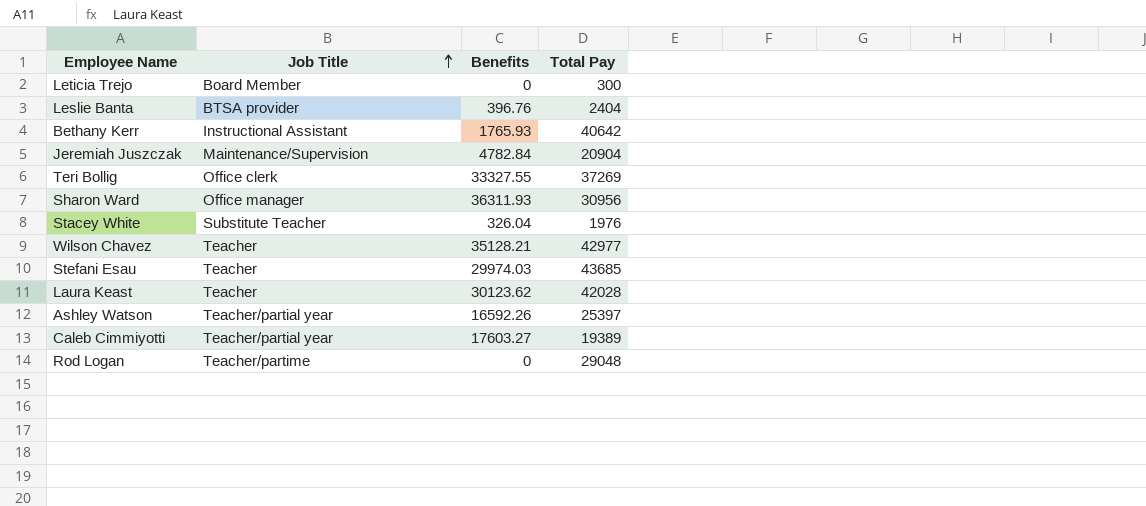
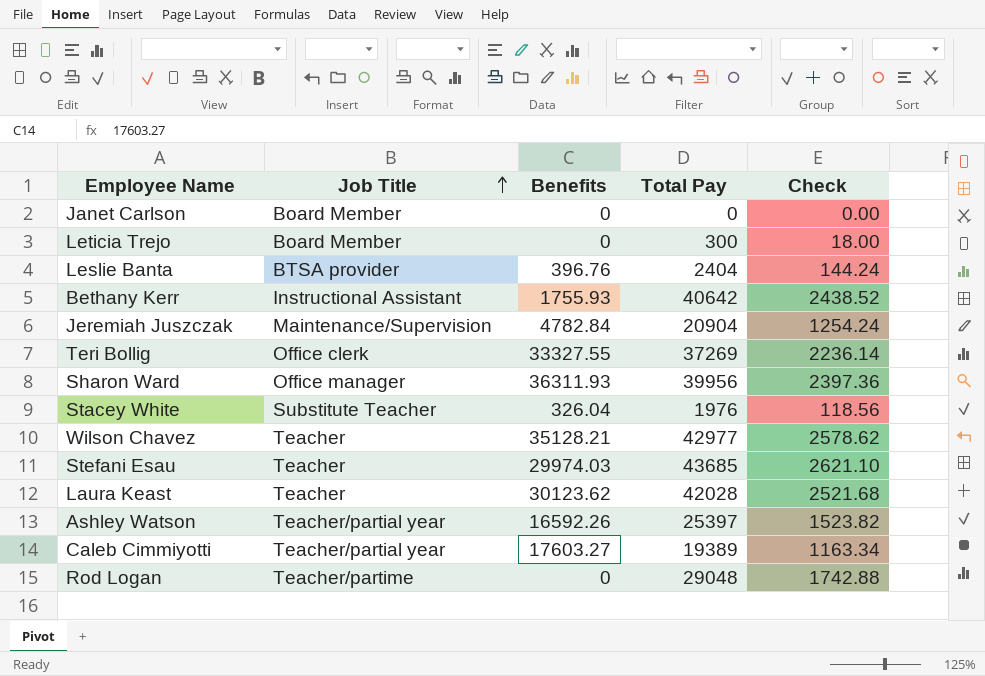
column Check | formula: none -> [Total Pay] * 0.06
row Janet Carlson: none -> Board Member | 0 | 0 | 0.00
Bethany Kerr | Benefits: 1765.93 -> 1755.93
Sharon Ward | Total Pay: 30956 -> 39956

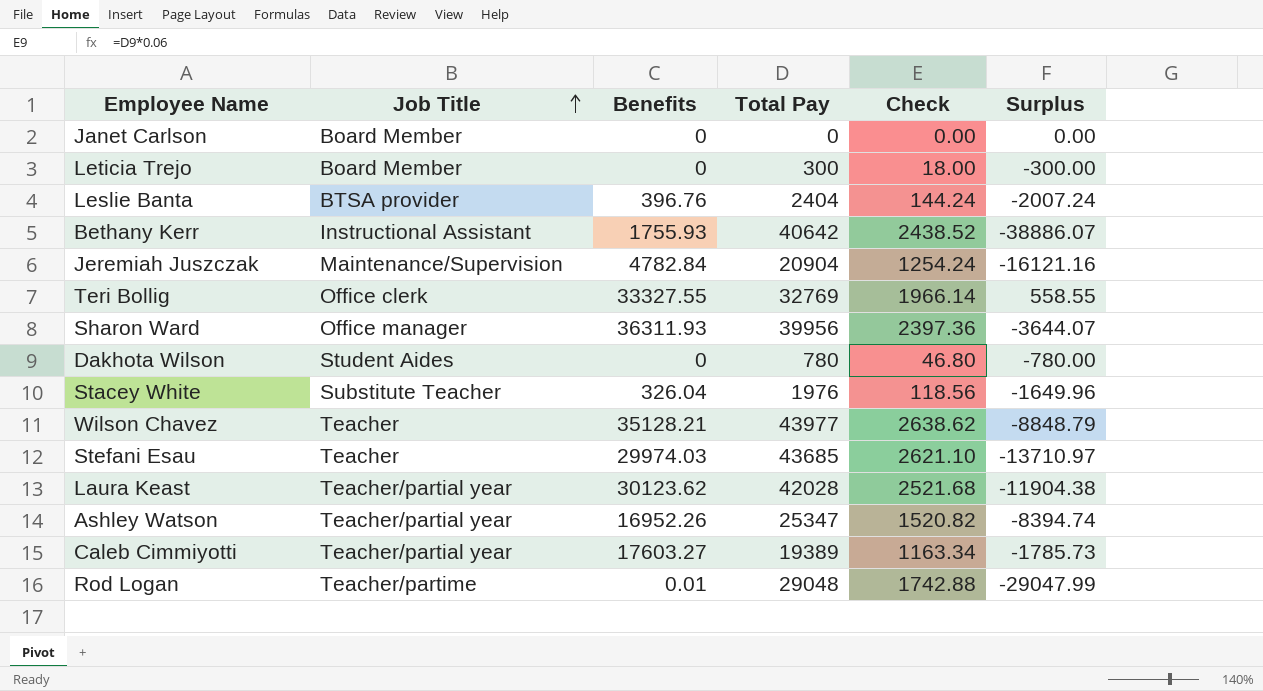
column Surplus | formula: none -> [Benefits] - [Total Pay]
Teri Bollig | Total Pay: 37269 -> 32769
Teri Bollig | Check: 2236.14 -> 1966.14
row Dakhota Wilson: none -> Student Aides | 0 | 780 | 46.80 | -780.00
Wilson Chavez | Total Pay: 42977 -> 43977
Wilson Chavez | Check: 2578.62 -> 2638.62
Laura Keast | Job Title: Teacher -> Teacher/partial year
Ashley Watson | Benefits: 16592.26 -> 16952.26
Ashley Watson | Total Pay: 25397 -> 25347
Ashley Watson | Check: 1523.82 -> 1520.82
Rod Logan | Benefits: 0 -> 0.01

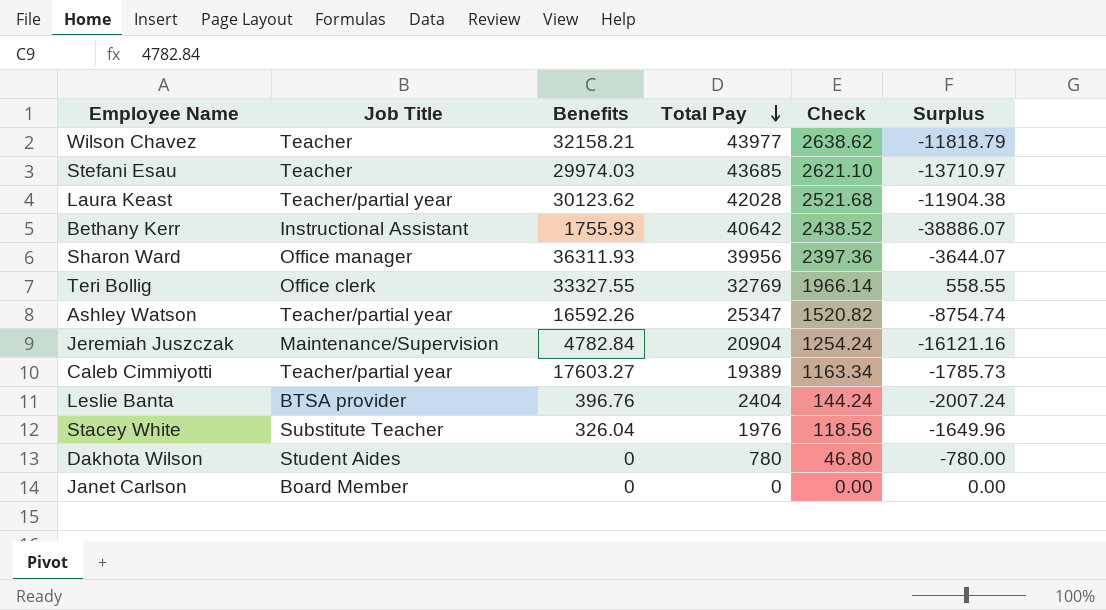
row order: Job Title ascending -> Total Pay descending
row Leticia Trejo: Board Member | 0 | 300 | 18.00 | -300.00 -> none
row Rod Logan: Teacher/partime | 0.01 | 29048 | 1742.88 | -29047.99 -> none
Wilson Chavez | Benefits: 35128.21 -> 32158.21
Wilson Chavez | Surplus: -8848.79 -> -11818.79
Ashley Watson | Benefits: 16952.26 -> 16592.26
Ashley Watson | Surplus: -8394.74 -> -8754.74

